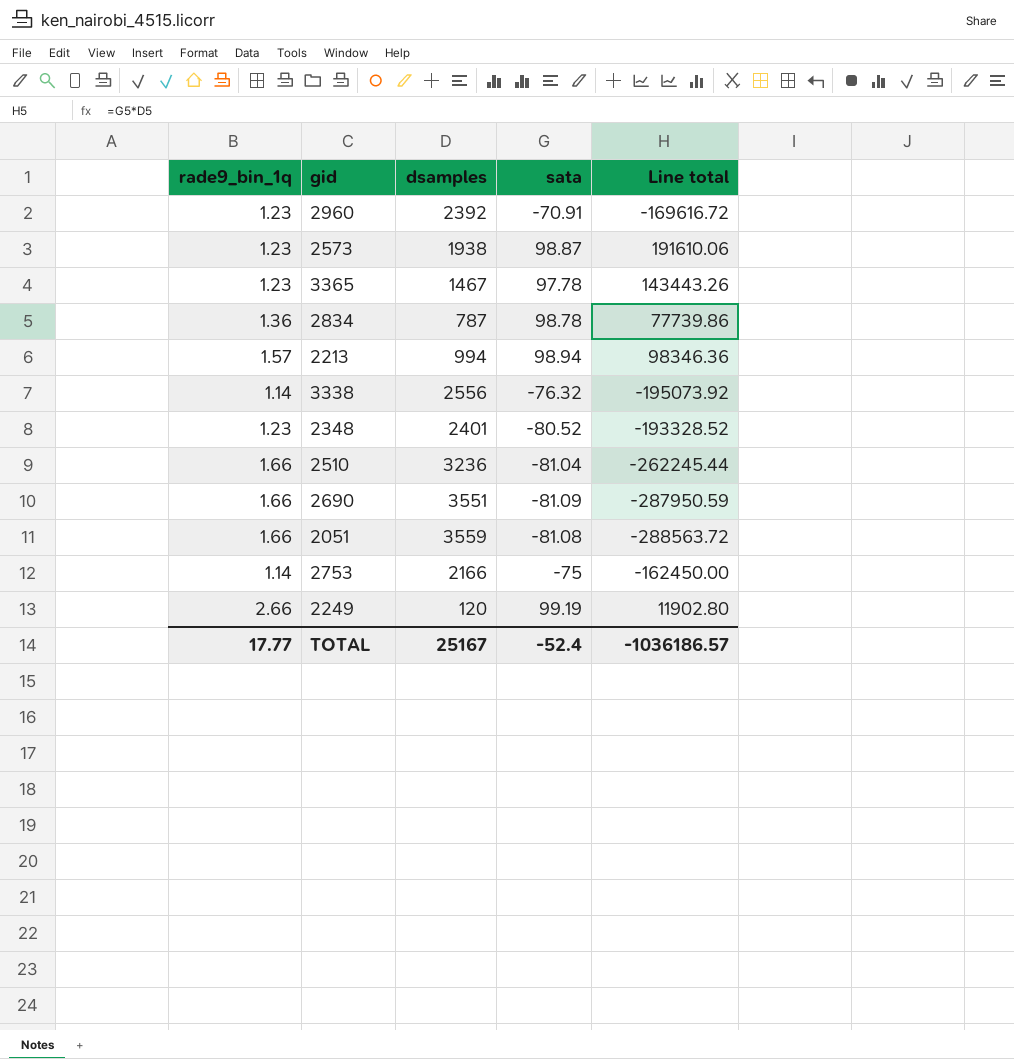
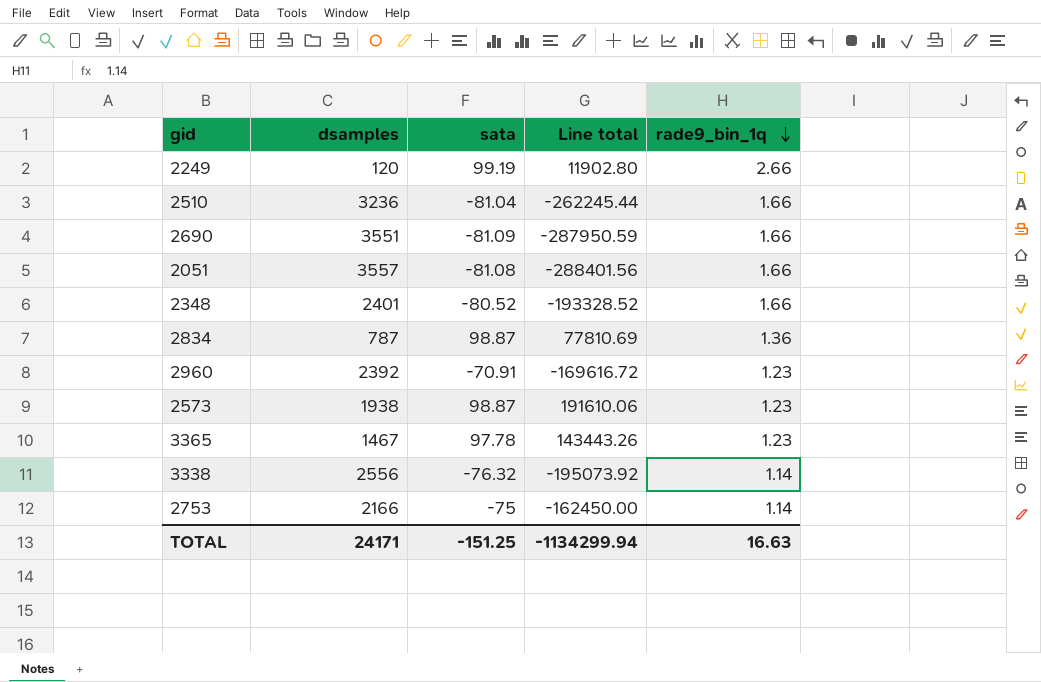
row order: none -> rade9_bin_1q descending
column rade9_bin_1q | position: 1 -> 5
row 2213: 1.57 | 994 | 98.94 | 98346.36 -> none
2051 | dsamples: 3559 -> 3557
2051 | Line total: -288563.72 -> -288401.56
2348 | rade9_bin_1q: 1.23 -> 1.66
2834 | sata: 98.78 -> 98.87
2834 | Line total: 77739.86 -> 77810.69
TOTAL | dsamples: 25167 -> 24171
TOTAL | sata: -52.4 -> -151.25
TOTAL | Line total: -1036186.57 -> -1134299.94
TOTAL | rade9_bin_1q: 17.77 -> 16.63

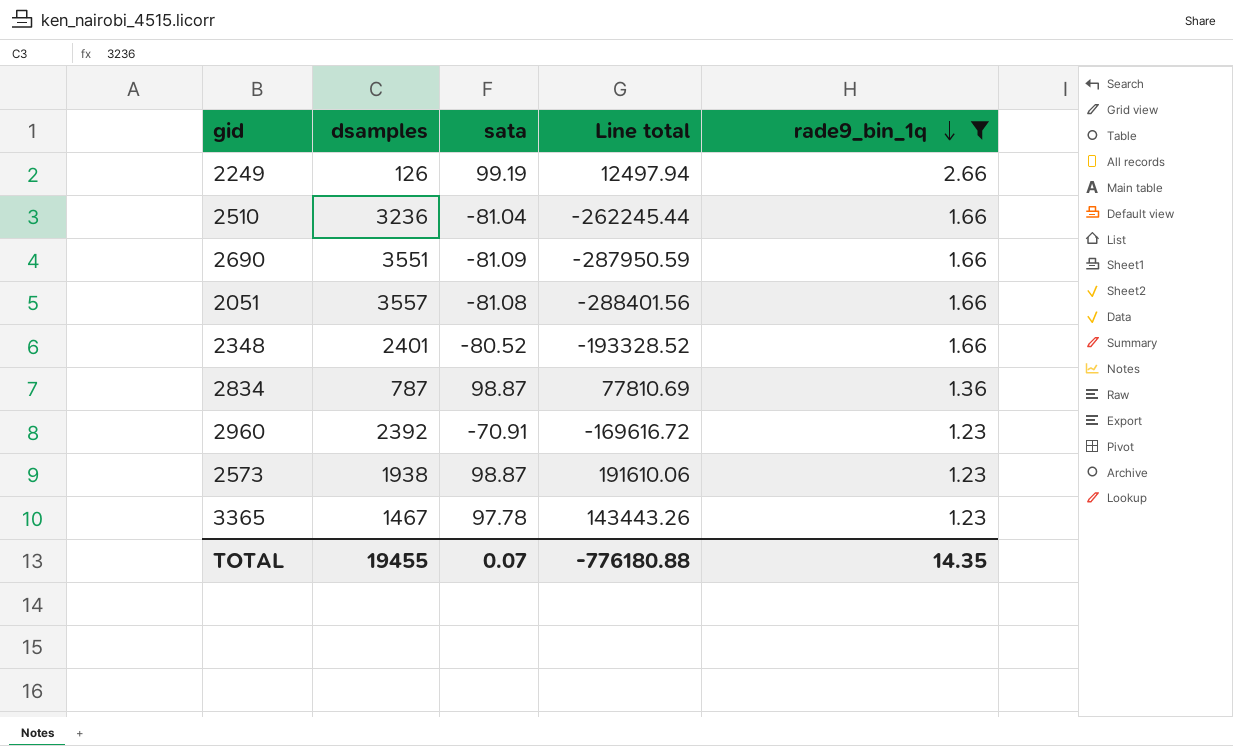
filter: none -> rade9_bin_1q != 1.14
2249 | dsamples: 120 -> 126
2249 | Line total: 11902.80 -> 12497.94
TOTAL | dsamples: 24171 -> 19455
TOTAL | sata: -151.25 -> 0.07
TOTAL | Line total: -1134299.94 -> -776180.88
TOTAL | rade9_bin_1q: 16.63 -> 14.35

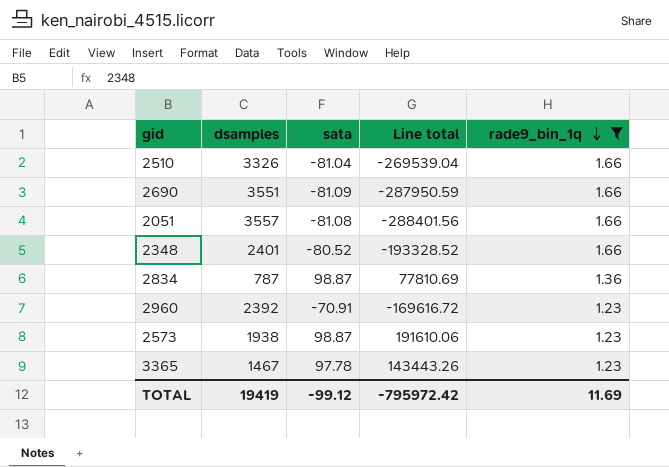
row 2249: 126 | 99.19 | 12497.94 | 2.66 -> none
2510 | dsamples: 3236 -> 3326
2510 | Line total: -262245.44 -> -269539.04
TOTAL | dsamples: 19455 -> 19419
TOTAL | sata: 0.07 -> -99.12
TOTAL | Line total: -776180.88 -> -795972.42
TOTAL | rade9_bin_1q: 14.35 -> 11.69

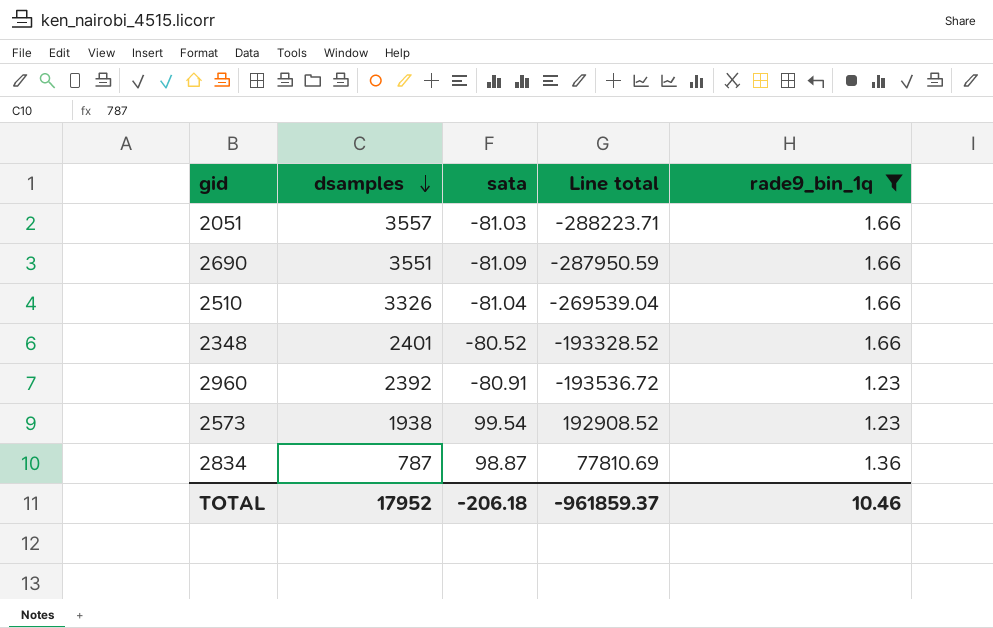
row order: rade9_bin_1q descending -> dsamples descending
row 3365: 1467 | 97.78 | 143443.26 | 1.23 -> none
2051 | sata: -81.08 -> -81.03
2051 | Line total: -288401.56 -> -288223.71
2960 | sata: -70.91 -> -80.91
2960 | Line total: -169616.72 -> -193536.72
2573 | sata: 98.87 -> 99.54
2573 | Line total: 191610.06 -> 192908.52
TOTAL | dsamples: 19419 -> 17952
TOTAL | sata: -99.12 -> -206.18
TOTAL | Line total: -795972.42 -> -961859.37
TOTAL | rade9_bin_1q: 11.69 -> 10.46

